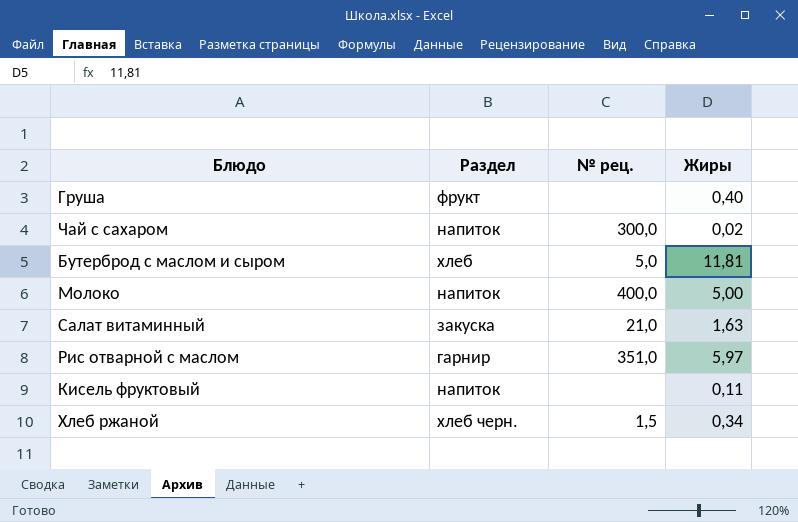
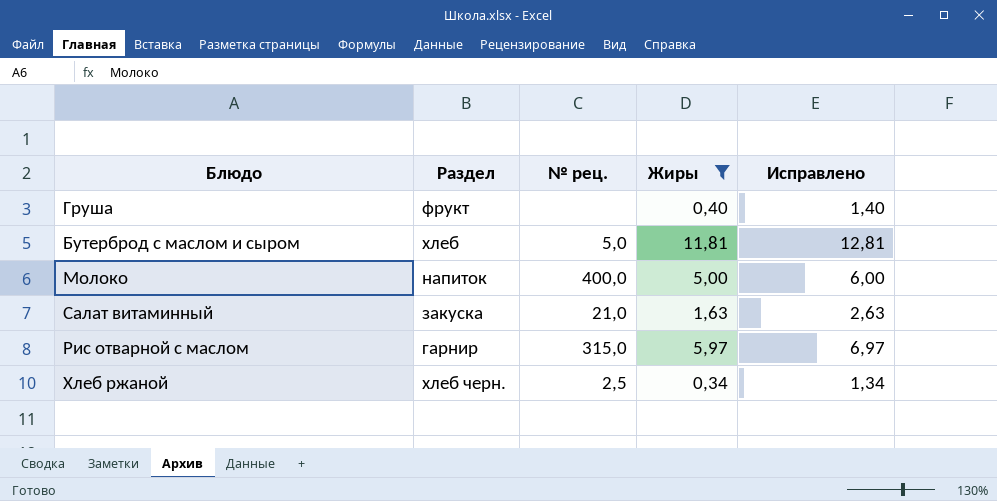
filter: none -> Жиры >= 0,34
column Исправлено | formula: none -> [Жиры] + 1
Рис отварной с маслом | № рец.: 351,0 -> 315,0
Хлеб ржаной | № рец.: 1,5 -> 2,5

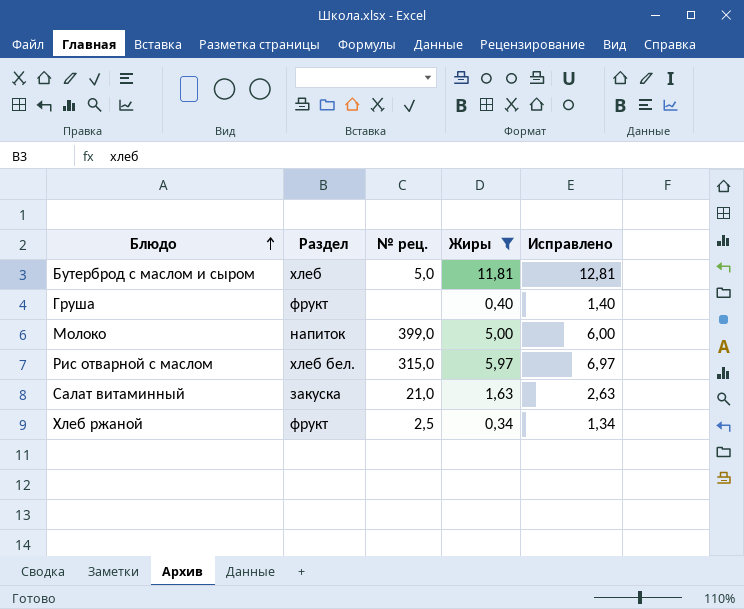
row order: none -> Блюдо ascending
Молоко | № рец.: 400,0 -> 399,0
Рис отварной с маслом | Раздел: гарнир -> хлеб бел.
Хлеб ржаной | Раздел: хлеб черн. -> фрукт

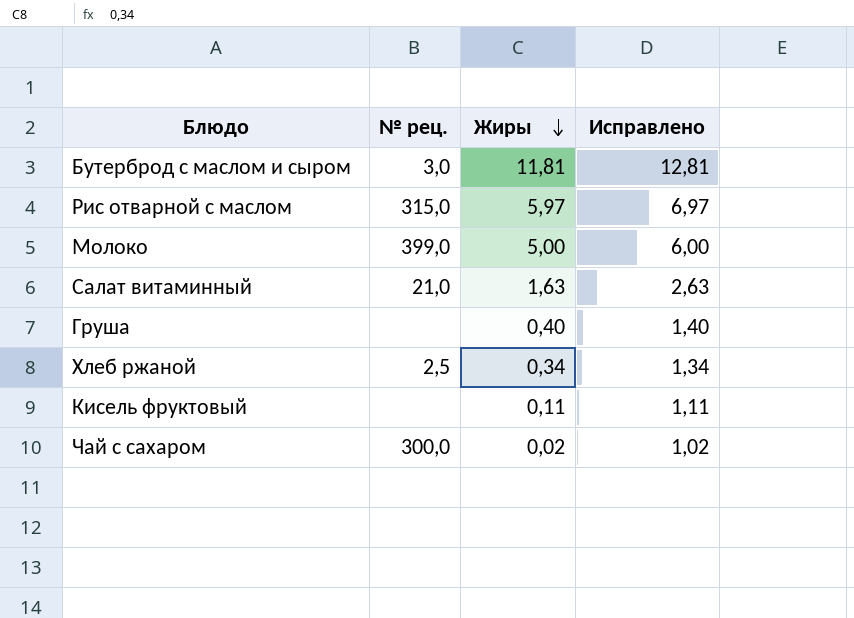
filter: Жиры >= 0,34 -> none
row order: Блюдо ascending -> Жиры descending
column Раздел | position: 2 -> none
Бутерброд с маслом и сыром | № рец.: 5,0 -> 3,0

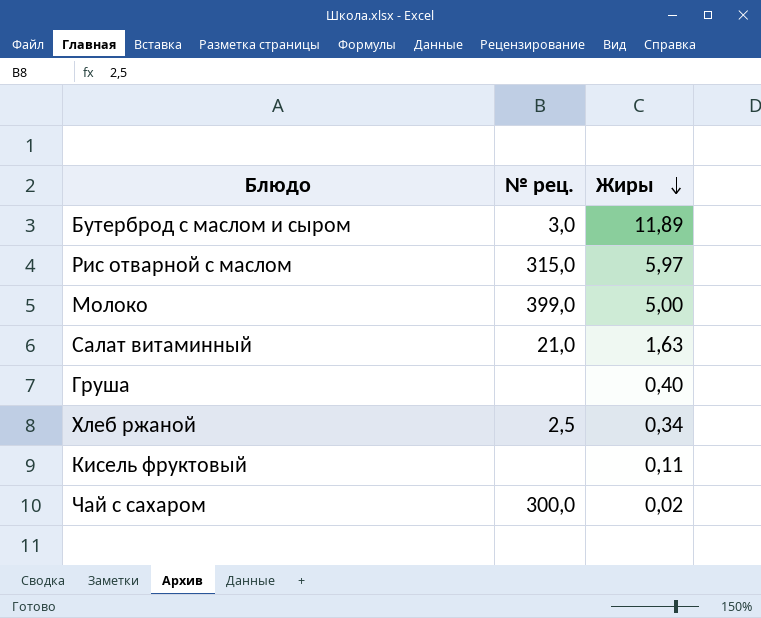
column Исправлено | formula: [Жиры] + 1 -> none
Бутерброд с маслом и сыром | Жиры: 11,81 -> 11,89

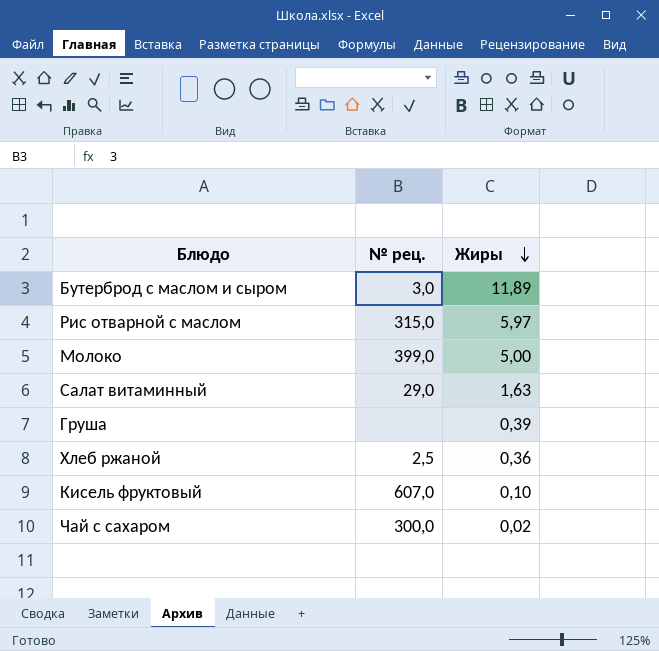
Салат витаминный | № рец.: 21,0 -> 29,0
Груша | Жиры: 0,40 -> 0,39
Хлеб ржаной | Жиры: 0,34 -> 0,36
Кисель фруктовый | № рец.: none -> 607,0
Кисель фруктовый | Жиры: 0,11 -> 0,10

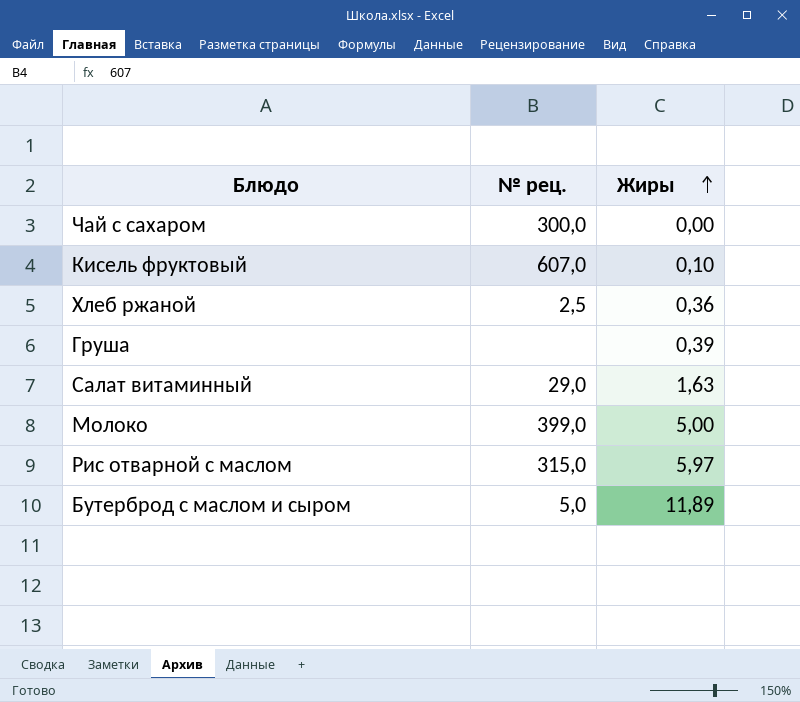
row order: Жиры descending -> Жиры ascending
Чай с сахаром | Жиры: 0,02 -> 0,00
Бутерброд с маслом и сыром | № рец.: 3,0 -> 5,0

